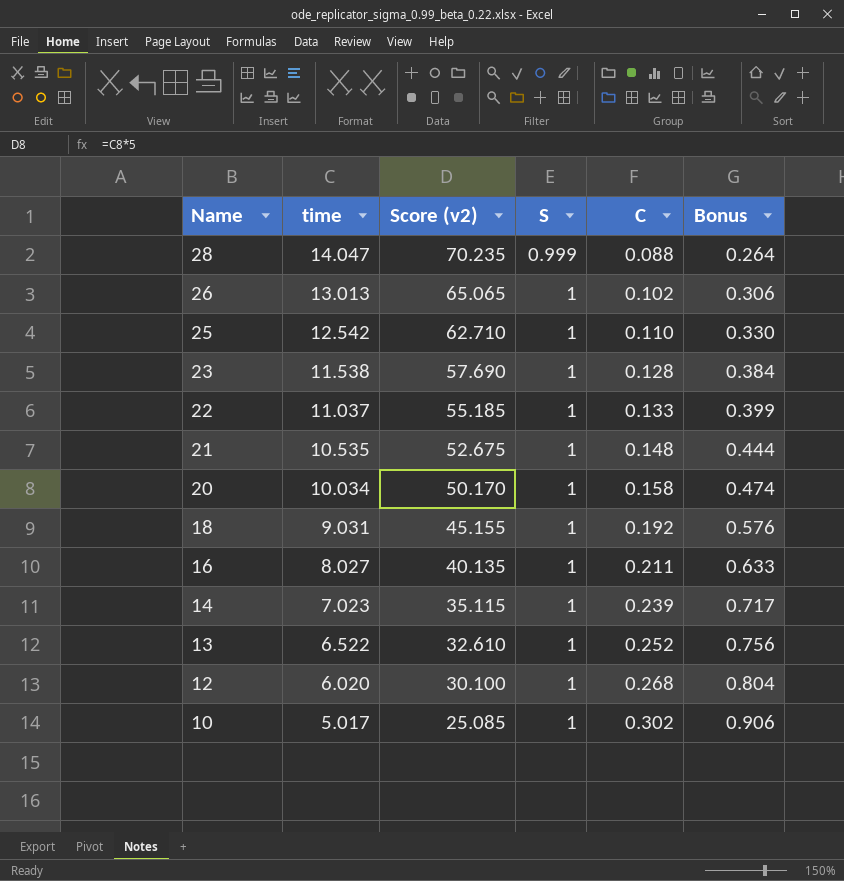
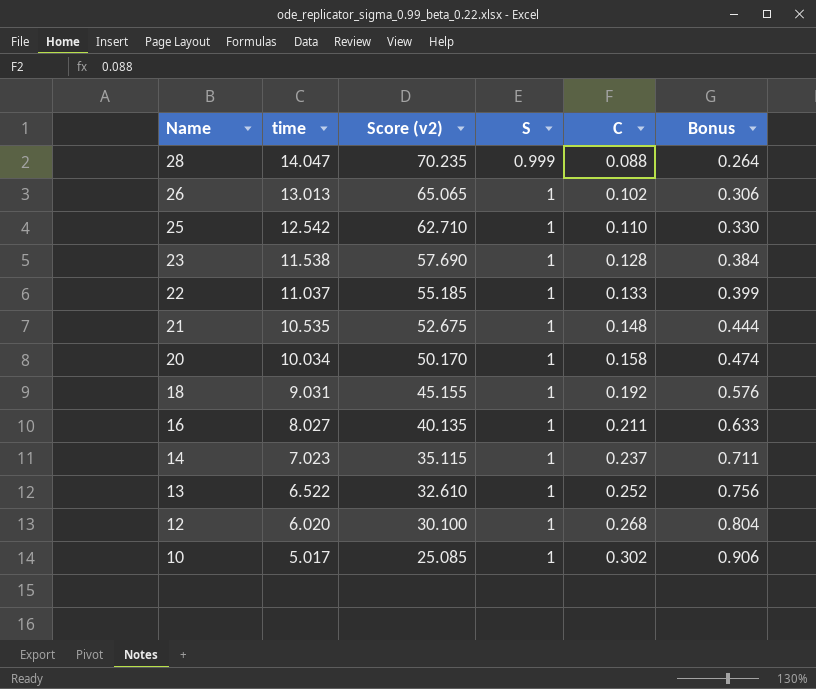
14 | C: 0.239 -> 0.237
14 | Bonus: 0.717 -> 0.711

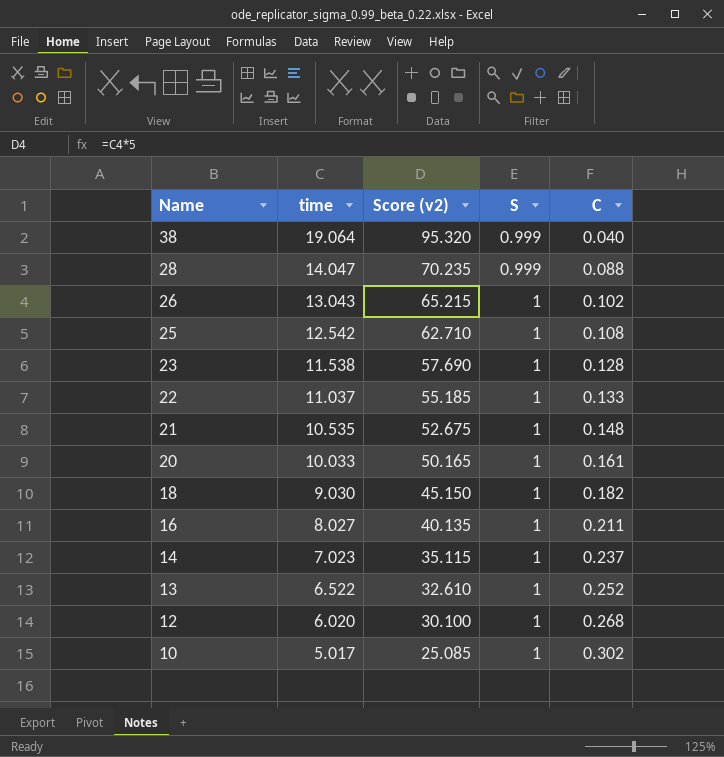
column Bonus | formula: [C] * 3 -> none
row 38: none -> 19.064 | 95.320 | 0.999 | 0.040
26 | time: 13.013 -> 13.043
26 | Score (v2): 65.065 -> 65.215
25 | C: 0.110 -> 0.108
20 | time: 10.034 -> 10.033
20 | Score (v2): 50.170 -> 50.165
20 | C: 0.158 -> 0.161
18 | time: 9.031 -> 9.030
18 | Score (v2): 45.155 -> 45.150
18 | C: 0.192 -> 0.182

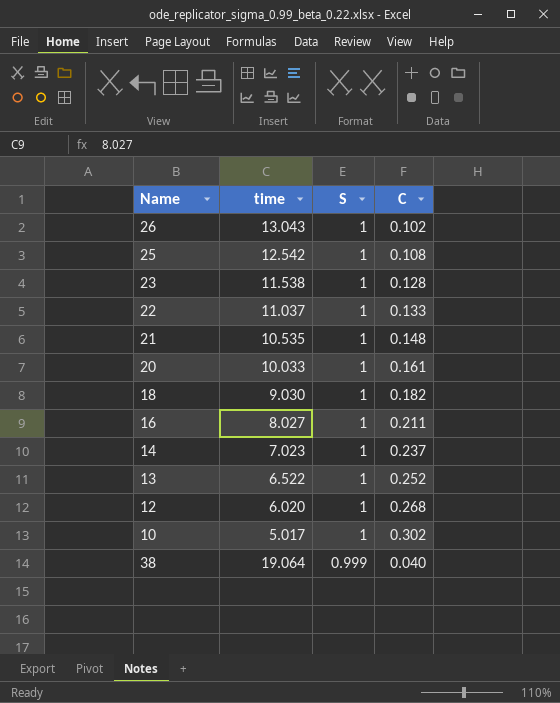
row order: Name descending -> S descending
column Score (v2) | formula: [time] * 5 -> none
row 28: 14.047 | 70.235 | 0.999 | 0.088 -> none

